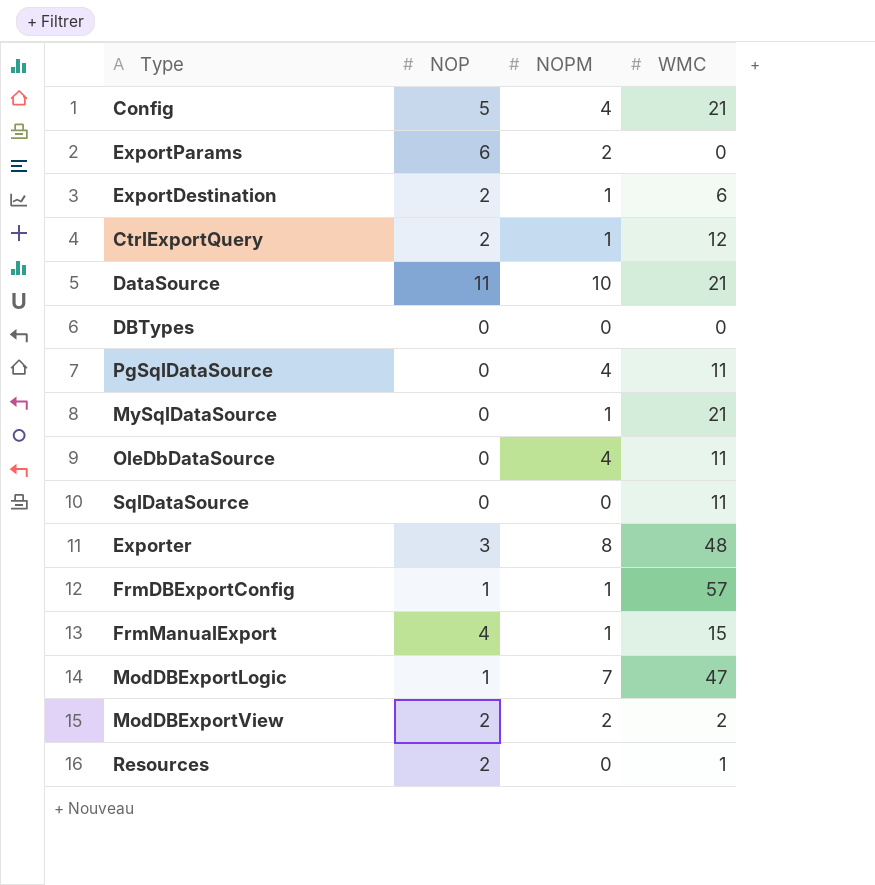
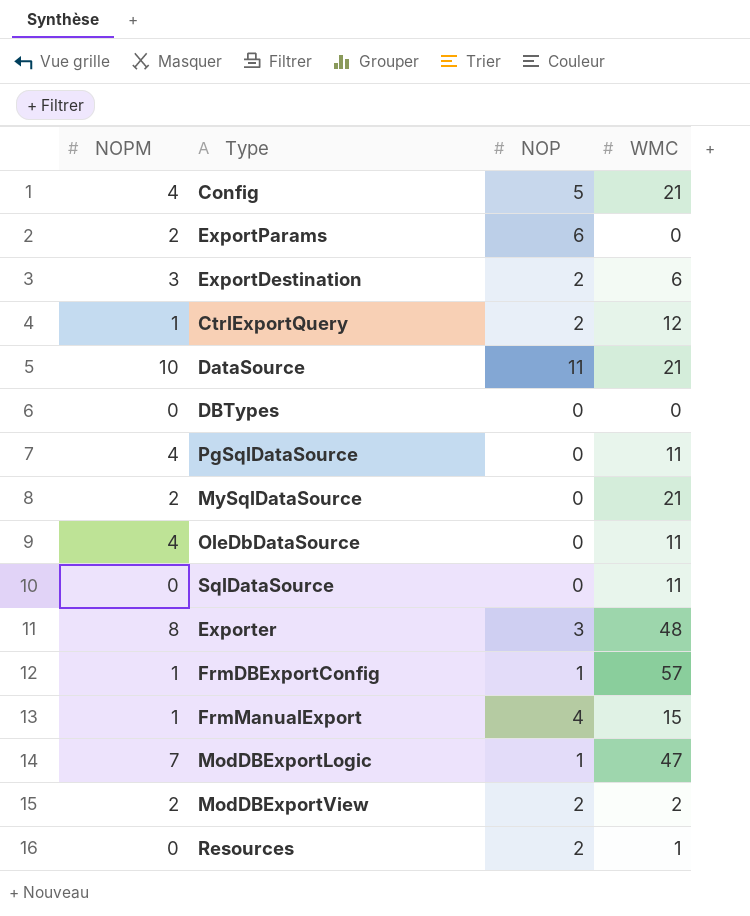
column NOPM | position: 3 -> 1
ExportDestination | NOPM: 1 -> 3
MySqlDataSource | NOPM: 1 -> 2

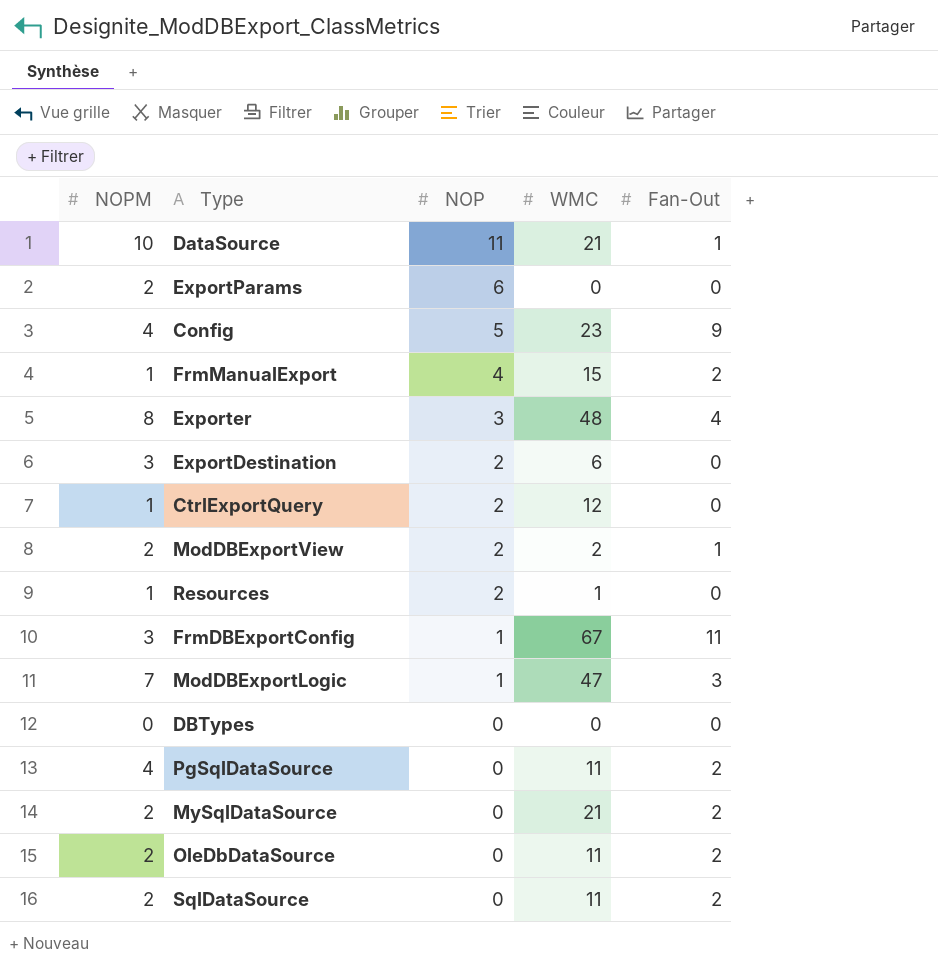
row order: none -> NOP descending
column Fan-Out | position: none -> 5
Config | WMC: 21 -> 23
Resources | NOPM: 0 -> 1
FrmDBExportConfig | NOPM: 1 -> 3
FrmDBExportConfig | WMC: 57 -> 67
OleDbDataSource | NOPM: 4 -> 2
SqlDataSource | NOPM: 0 -> 2

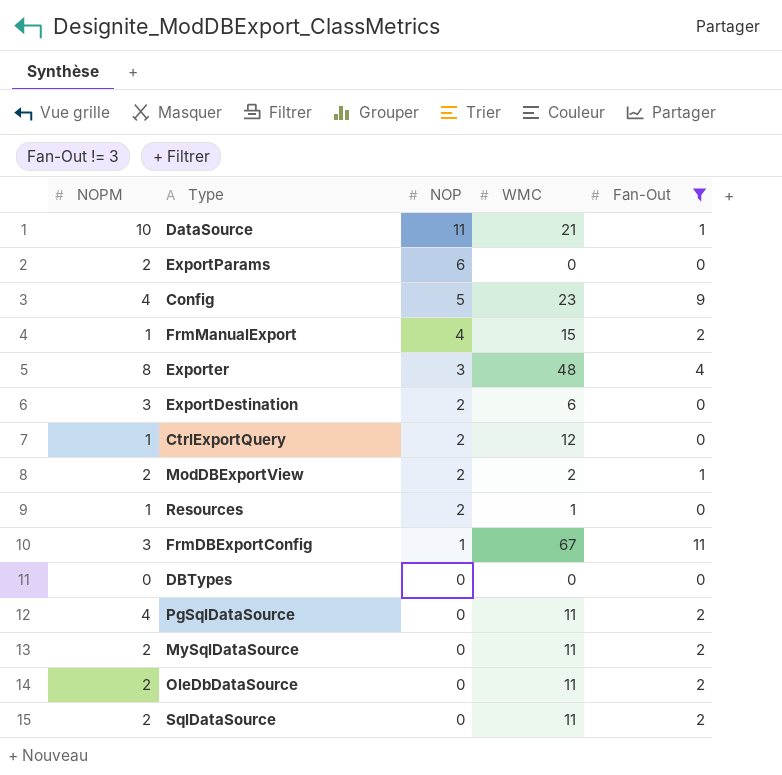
filter: none -> Fan-Out != 3
MySqlDataSource | WMC: 21 -> 11

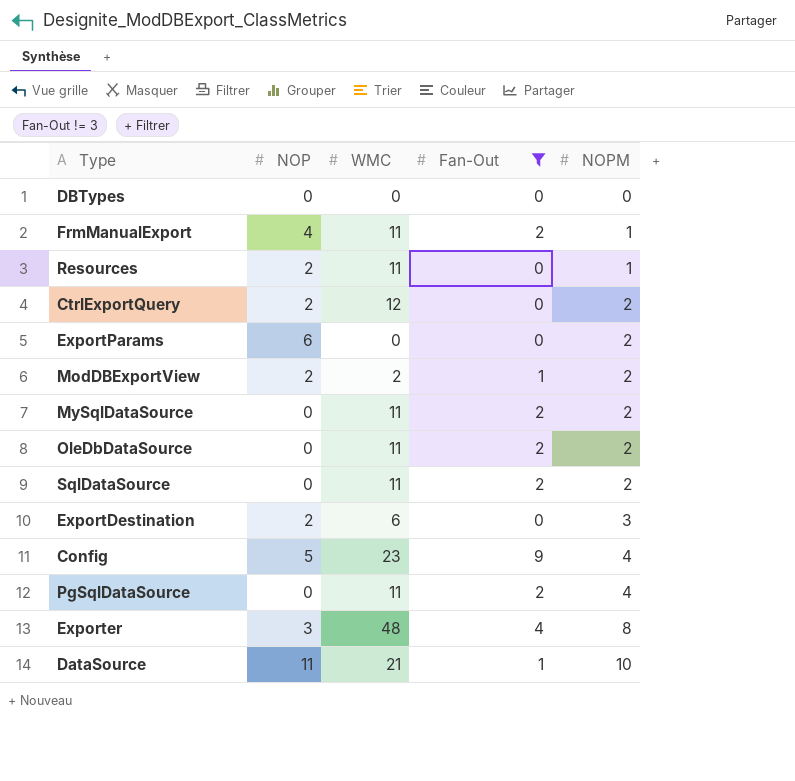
row order: NOP descending -> NOPM ascending
column NOPM | position: 1 -> 5
row FrmDBExportConfig: 3 | 1 | 67 | 11 -> none
FrmManualExport | WMC: 15 -> 11
Resources | WMC: 1 -> 11
CtrlExportQuery | NOPM: 1 -> 2

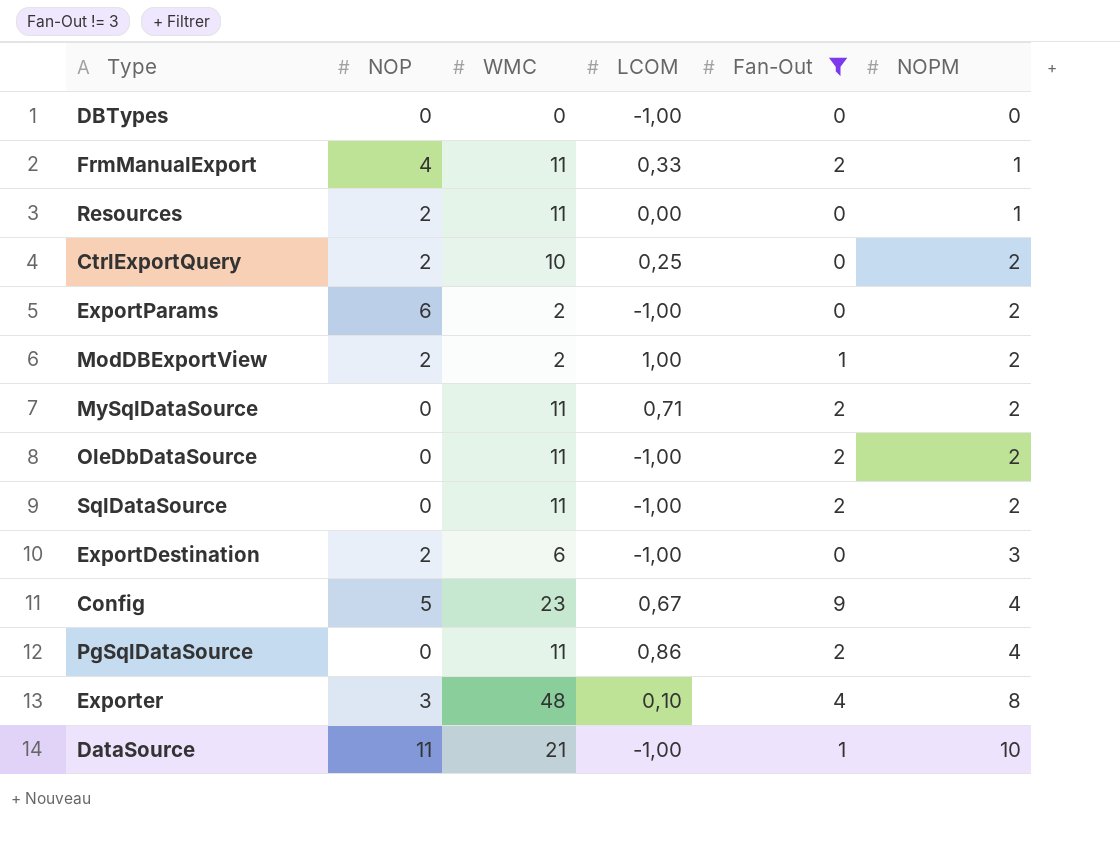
column LCOM | position: none -> 4
CtrlExportQuery | WMC: 12 -> 10
ExportParams | WMC: 0 -> 2

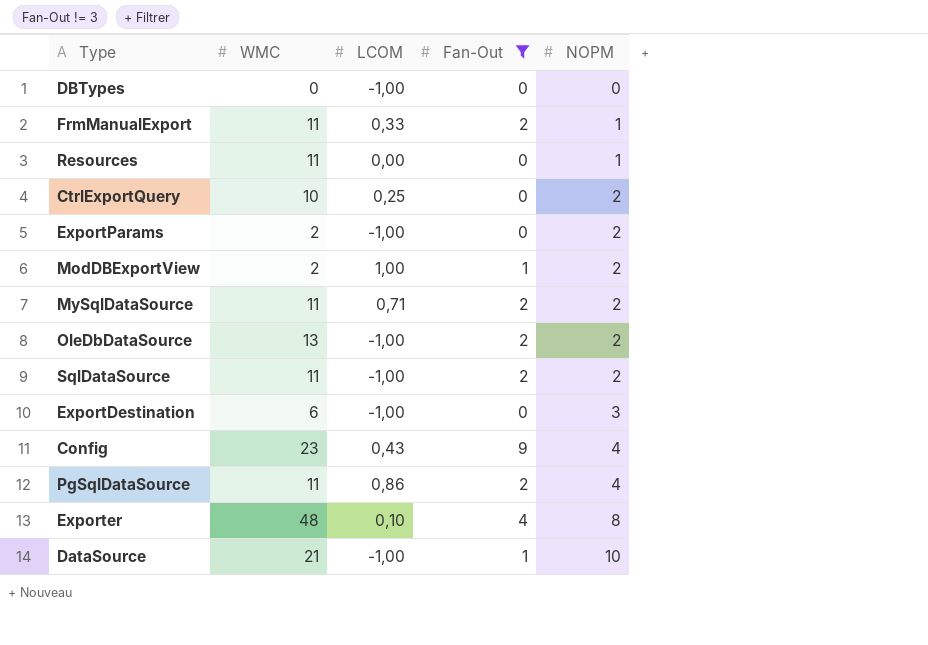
column NOP | position: 2 -> none
OleDbDataSource | WMC: 11 -> 13
Config | LCOM: 0,67 -> 0,43

